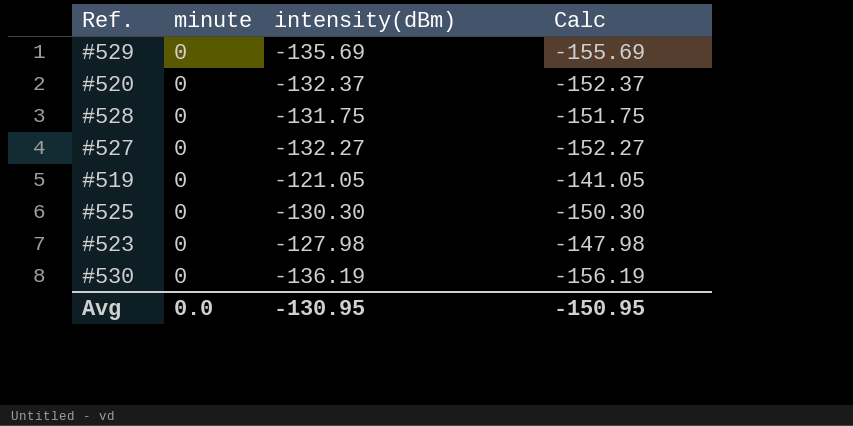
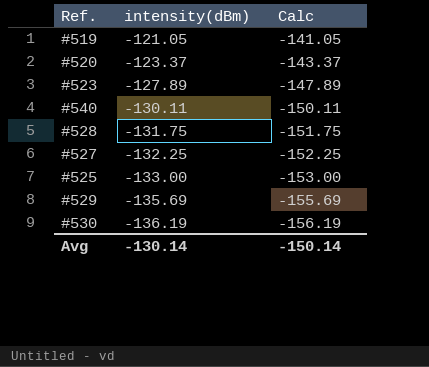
row order: none -> intensity(dBm) descending
column minute | position: 2 -> none
#520 | intensity(dBm): -132.37 -> -123.37
#520 | Calc: -152.37 -> -143.37
#523 | intensity(dBm): -127.98 -> -127.89
#523 | Calc: -147.98 -> -147.89
row #540: none -> -130.11 | -150.11
#527 | intensity(dBm): -132.27 -> -132.25
#527 | Calc: -152.27 -> -152.25
#525 | intensity(dBm): -130.30 -> -133.00
#525 | Calc: -150.30 -> -153.00
Avg | intensity(dBm): -130.95 -> -130.14
Avg | Calc: -150.95 -> -150.14

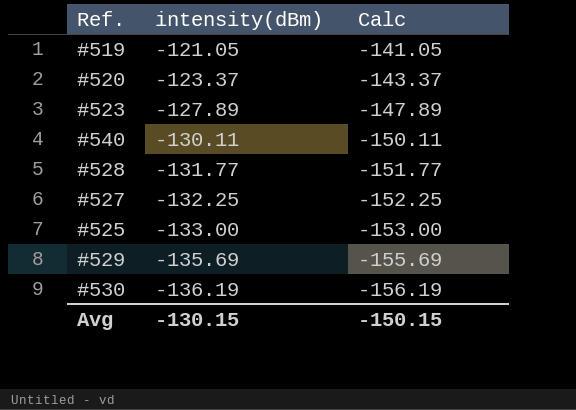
#528 | intensity(dBm): -131.75 -> -131.77
#528 | Calc: -151.75 -> -151.77
Avg | intensity(dBm): -130.14 -> -130.15
Avg | Calc: -150.14 -> -150.15

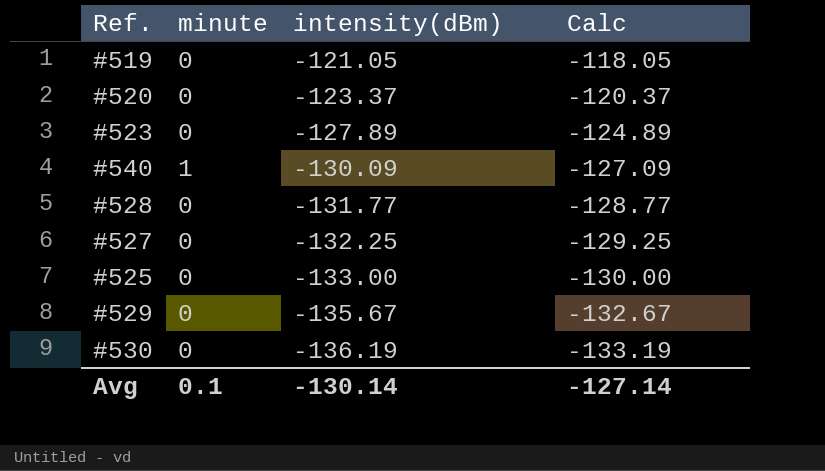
column minute | position: none -> 2
column Calc | formula: [intensity(dBm)] - 20 -> [intensity(dBm)] + 3
#540 | intensity(dBm): -130.11 -> -130.09
#529 | intensity(dBm): -135.69 -> -135.67
Avg | intensity(dBm): -130.15 -> -130.14
Avg | Calc: -150.15 -> -127.14

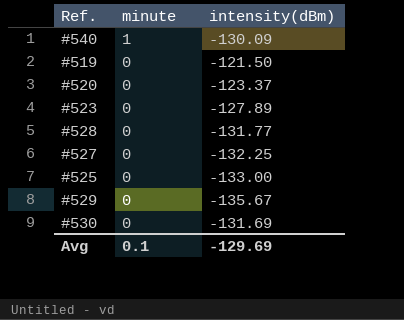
row order: intensity(dBm) descending -> minute descending
column Calc | formula: [intensity(dBm)] + 3 -> none
#519 | intensity(dBm): -121.05 -> -121.50
#530 | intensity(dBm): -136.19 -> -131.69
Avg | intensity(dBm): -130.14 -> -129.69

